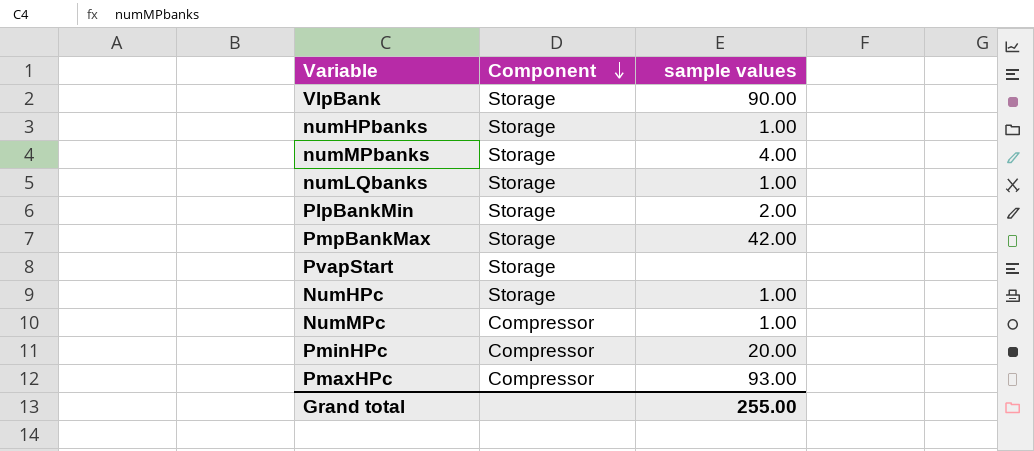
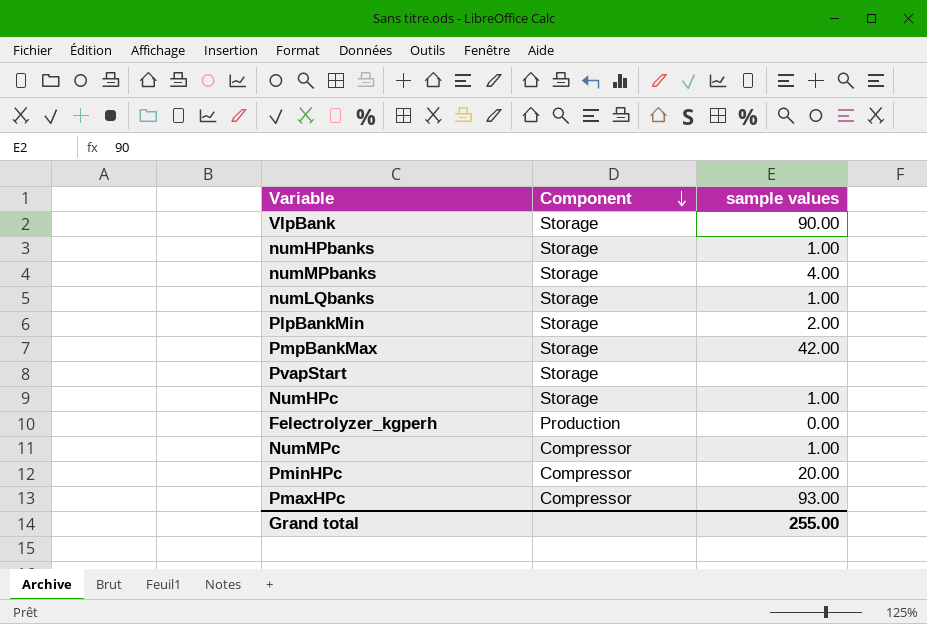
row Felectrolyzer_kgperh: none -> Production | 0.00

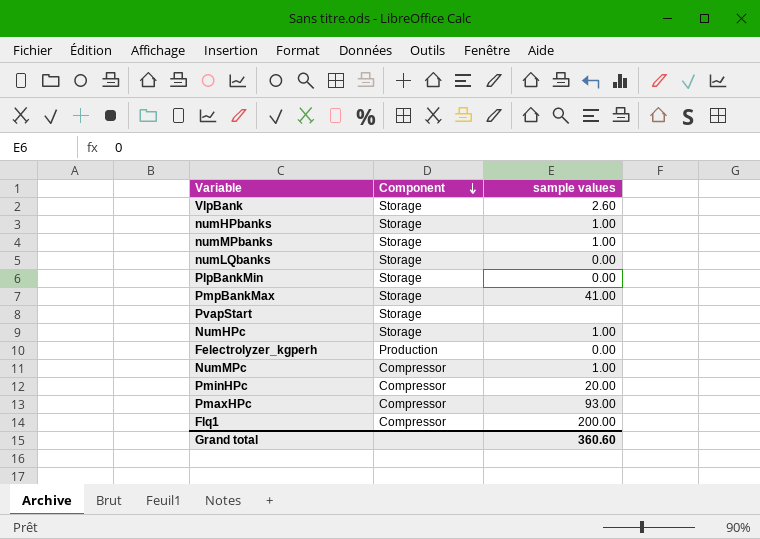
VlpBank | sample values: 90.00 -> 2.60
numMPbanks | sample values: 4.00 -> 1.00
numLQbanks | sample values: 1.00 -> 0.00
PlpBankMin | sample values: 2.00 -> 0.00
PmpBankMax | sample values: 42.00 -> 41.00
row Flq1: none -> Compressor | 200.00
Grand total | sample values: 255.00 -> 360.60

